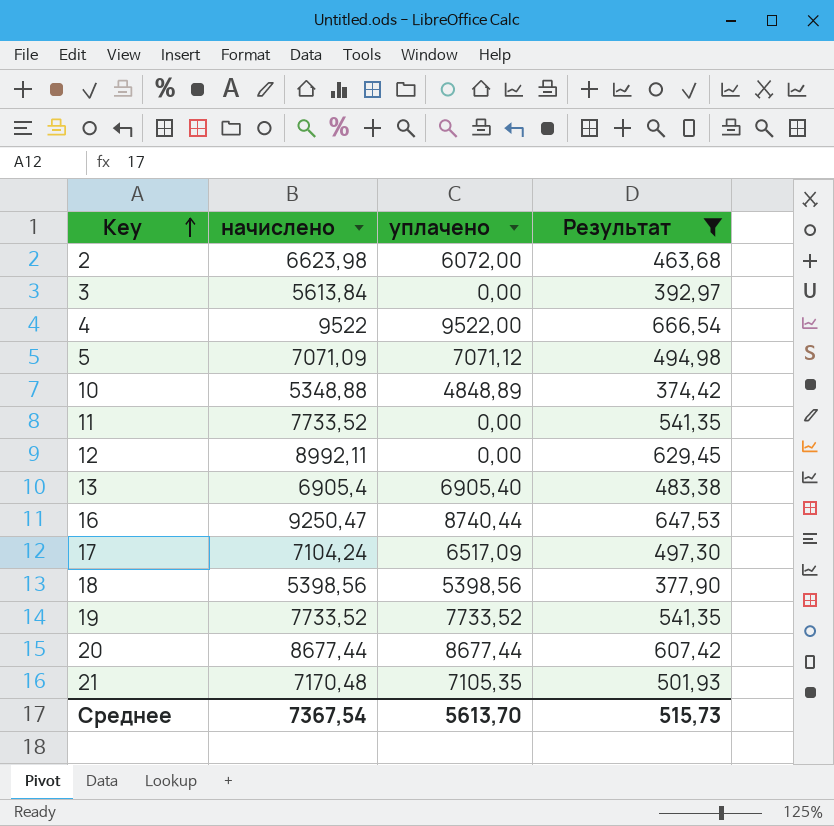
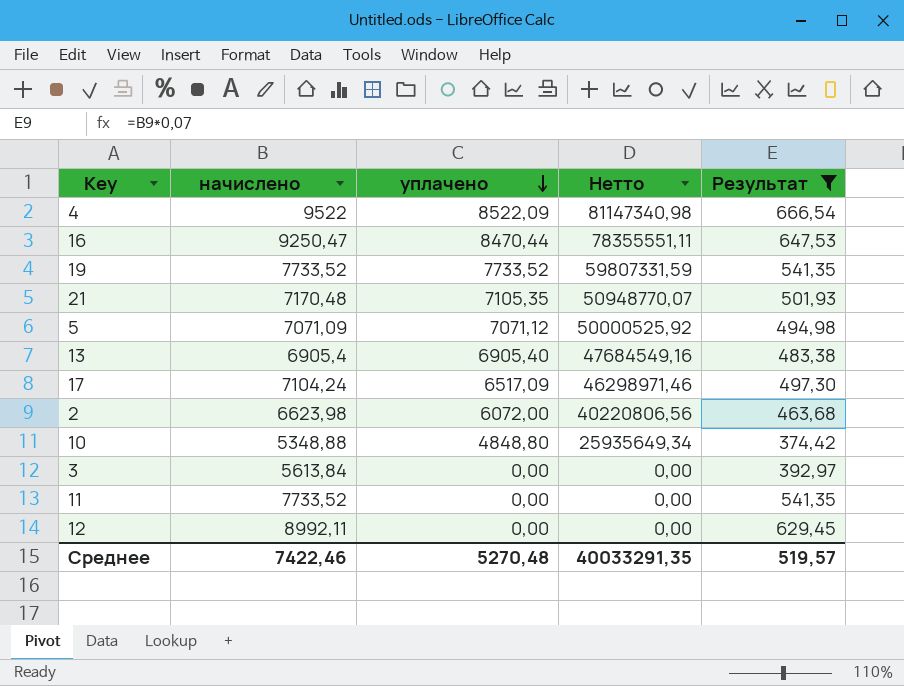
row order: Key ascending -> уплачено descending
column Нетто | formula: none -> [начислено] * [уплачено]
row 18: 5398,56 | 5398,56 | 377,90 -> none
row 20: 8677,44 | 8677,44 | 607,42 -> none
4 | уплачено: 9522,00 -> 8522,09
16 | уплачено: 8740,44 -> 8470,44
10 | уплачено: 4848,89 -> 4848,80
Среднее | начислено: 7367,54 -> 7422,46
Среднее | уплачено: 5613,70 -> 5270,48
Среднее | Результат: 515,73 -> 519,57

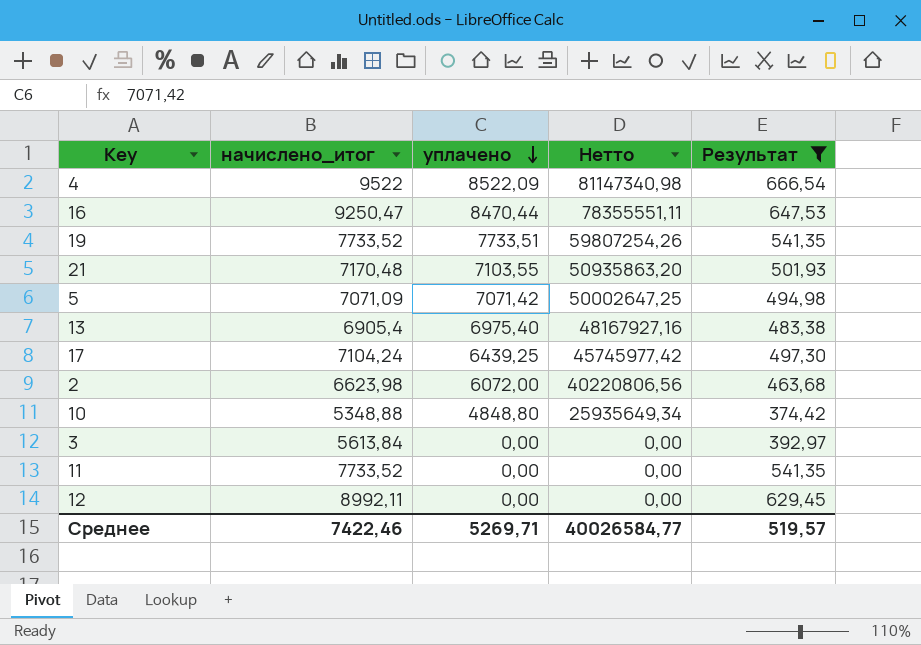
column name: начислено -> начислено_итог
19 | уплачено: 7733,52 -> 7733,51
19 | Нетто: 59807331,59 -> 59807254,26
21 | уплачено: 7105,35 -> 7103,55
21 | Нетто: 50948770,07 -> 50935863,20
5 | уплачено: 7071,12 -> 7071,42
5 | Нетто: 50000525,92 -> 50002647,25
13 | уплачено: 6905,40 -> 6975,40
13 | Нетто: 47684549,16 -> 48167927,16
17 | уплачено: 6517,09 -> 6439,25
17 | Нетто: 46298971,46 -> 45745977,42
Среднее | уплачено: 5270,48 -> 5269,71
Среднее | Нетто: 40033291,35 -> 40026584,77

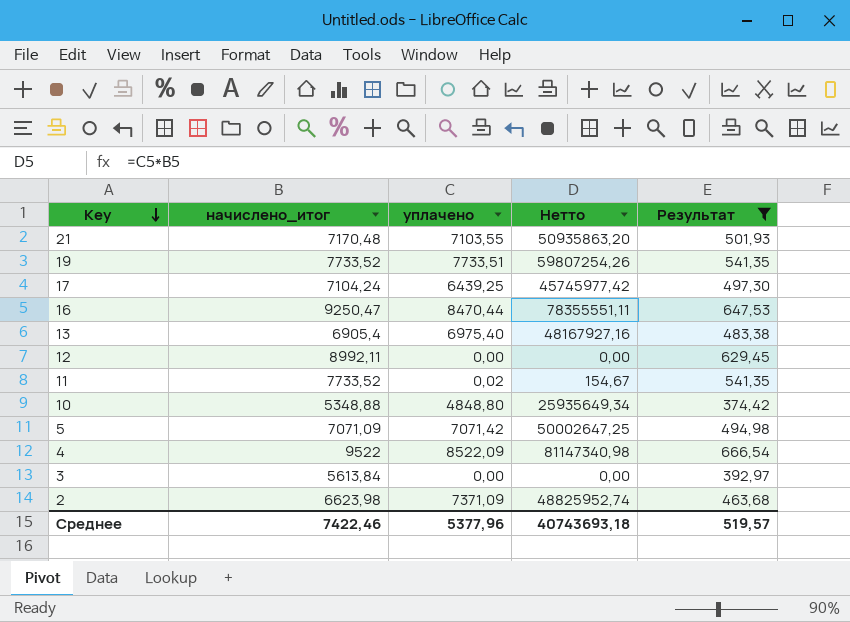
row order: уплачено descending -> Key descending
11 | уплачено: 0,00 -> 0,02
11 | Нетто: 0,00 -> 154,67
2 | уплачено: 6072,00 -> 7371,09
2 | Нетто: 40220806,56 -> 48825952,74
Среднее | уплачено: 5269,71 -> 5377,96
Среднее | Нетто: 40026584,77 -> 40743693,18

